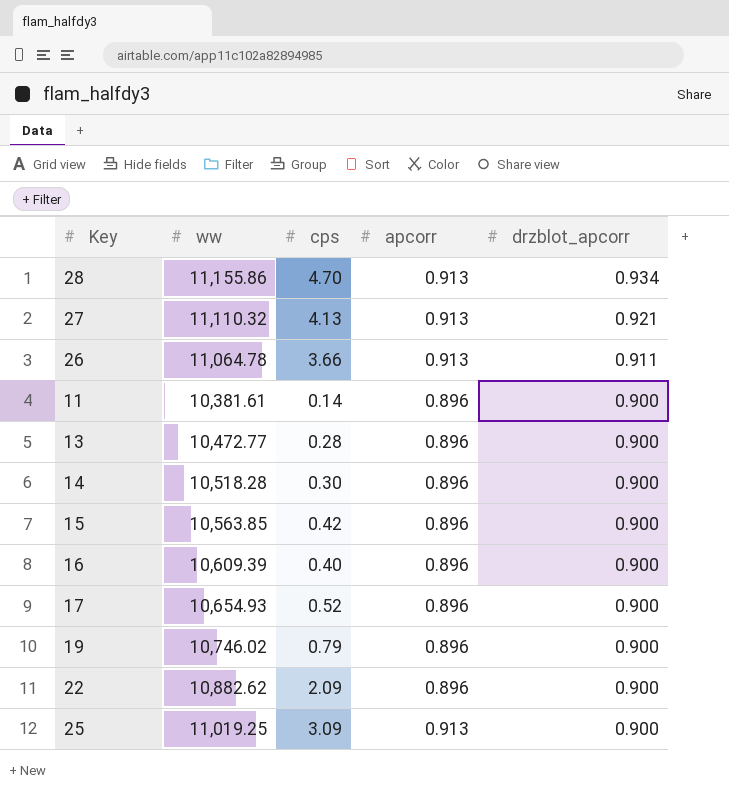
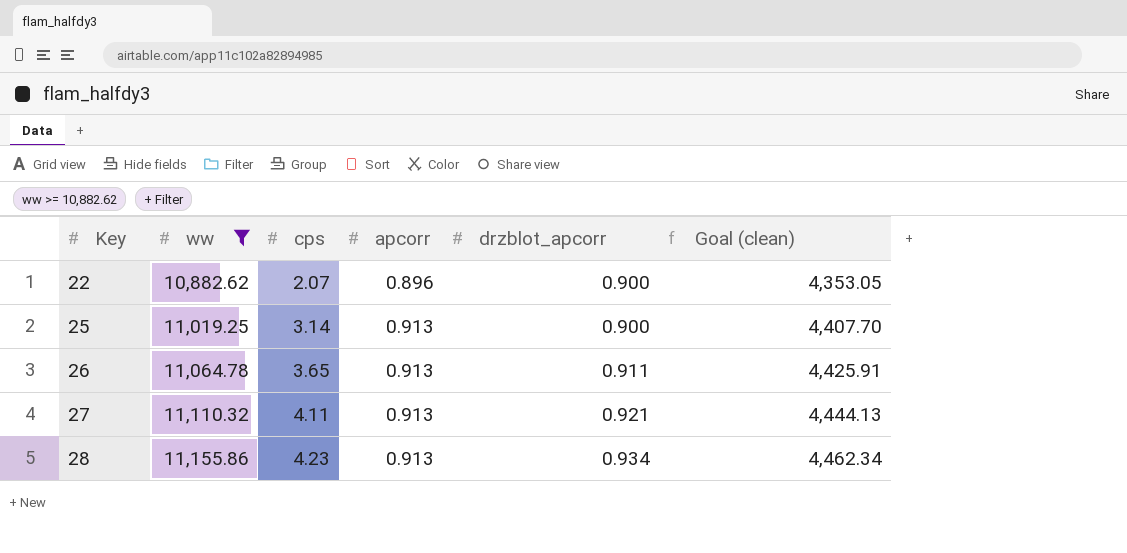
filter: none -> ww >= 10,882.62
row order: drzblot_apcorr descending -> Key ascending
column Goal (clean) | formula: none -> [ww] * 0.4
22 | cps: 2.09 -> 2.07
25 | cps: 3.09 -> 3.14
26 | cps: 3.66 -> 3.65
27 | cps: 4.13 -> 4.11
28 | cps: 4.70 -> 4.23

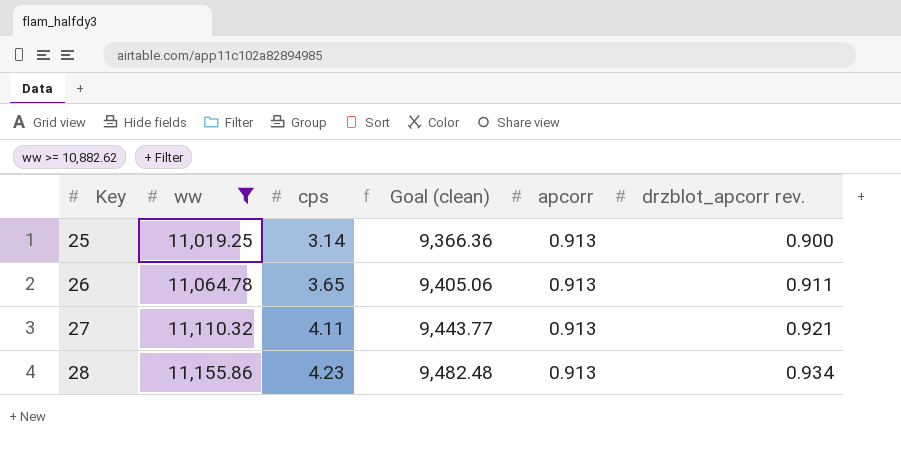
column Goal (clean) | formula: [ww] * 0.4 -> [ww] * 0.85
column Goal (clean) | position: 6 -> 4
column name: drzblot_apcorr -> drzblot_apcorr rev.
row 22: 10,882.62 | 2.07 | 0.896 | 0.900 | 4,353.05 -> none

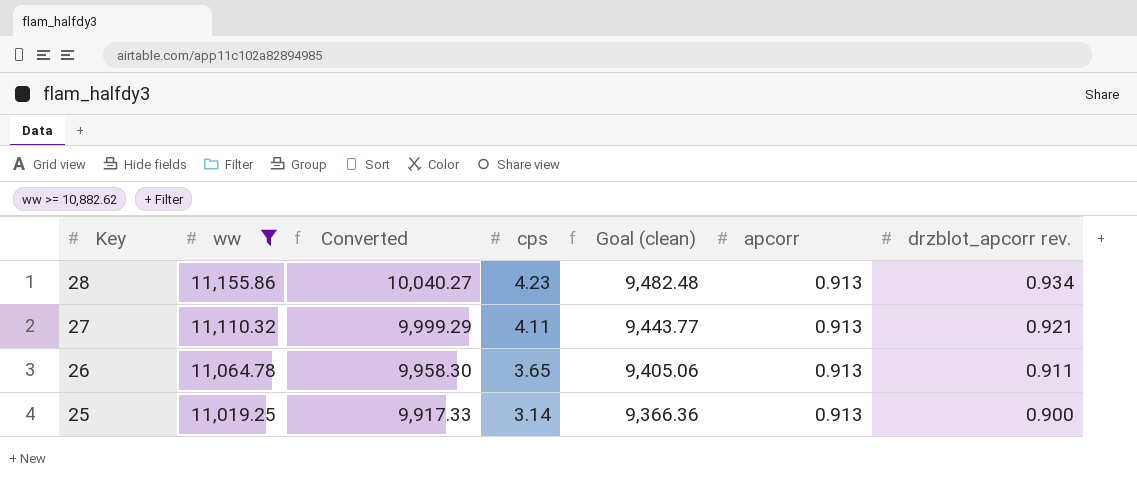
row order: Key ascending -> Key descending
column Converted | formula: none -> [ww] * 0.9

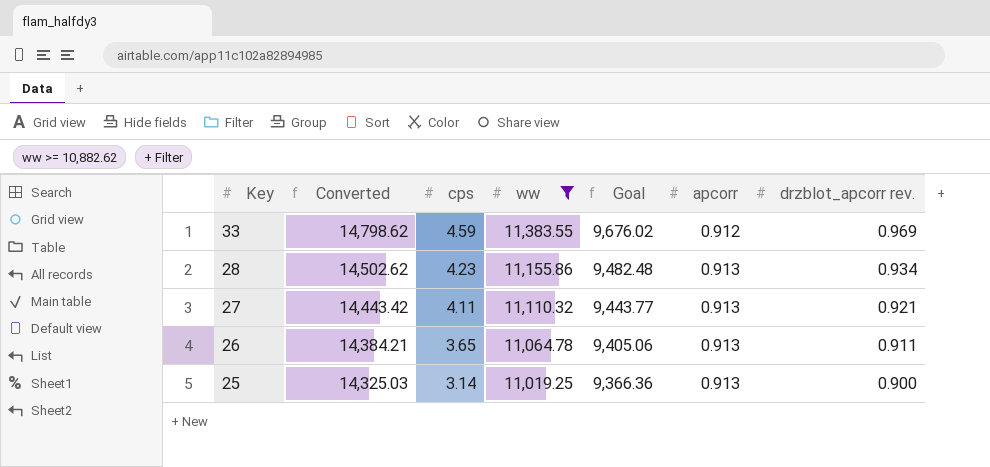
column Converted | formula: [ww] * 0.9 -> [ww] * 1.3
column ww | position: 2 -> 4
column name: Goal (clean) -> Goal
row 33: none -> 14,798.62 | 4.59 | 11,383.55 | 9,676.02 | 0.912 | 0.969

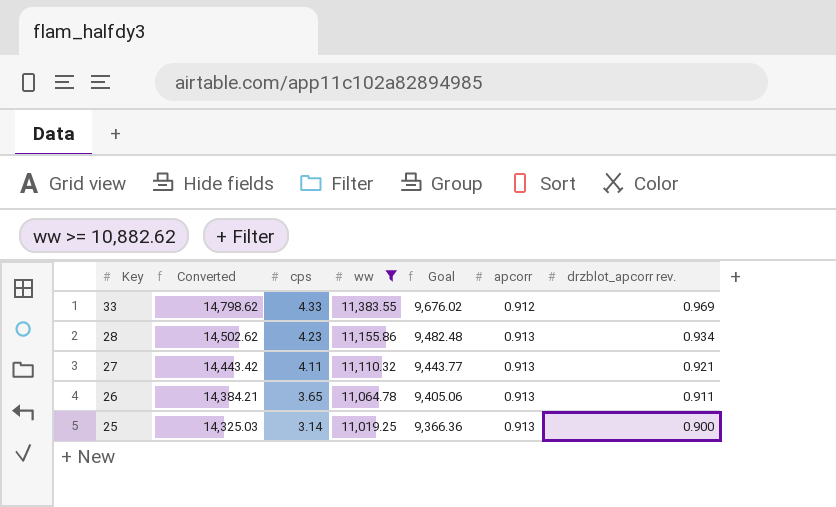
33 | cps: 4.59 -> 4.33

